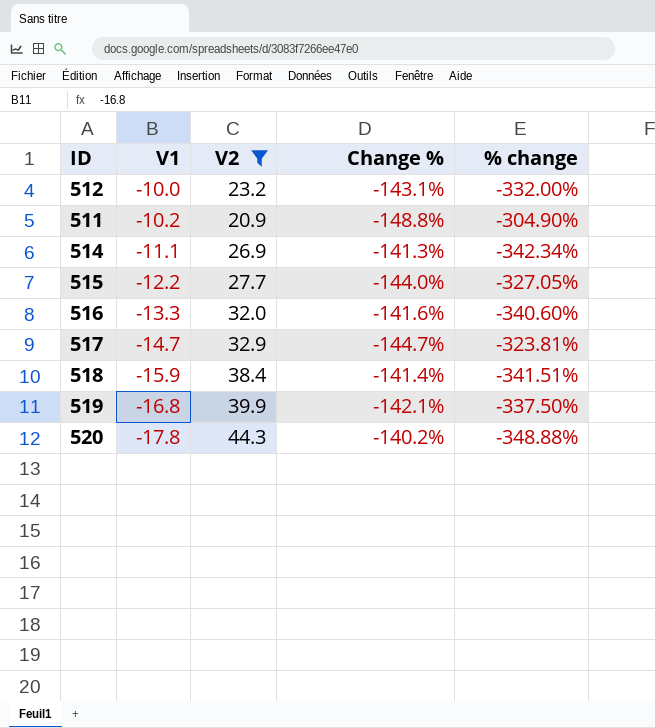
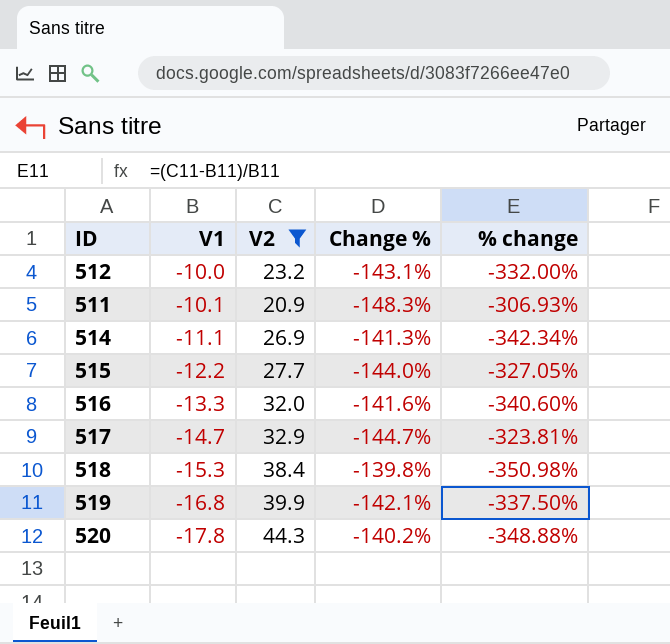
511 | V1: -10.2 -> -10.1
511 | Change %: -148.8% -> -148.3%
511 | % change: -304.90% -> -306.93%
518 | V1: -15.9 -> -15.3
518 | Change %: -141.4% -> -139.8%
518 | % change: -341.51% -> -350.98%

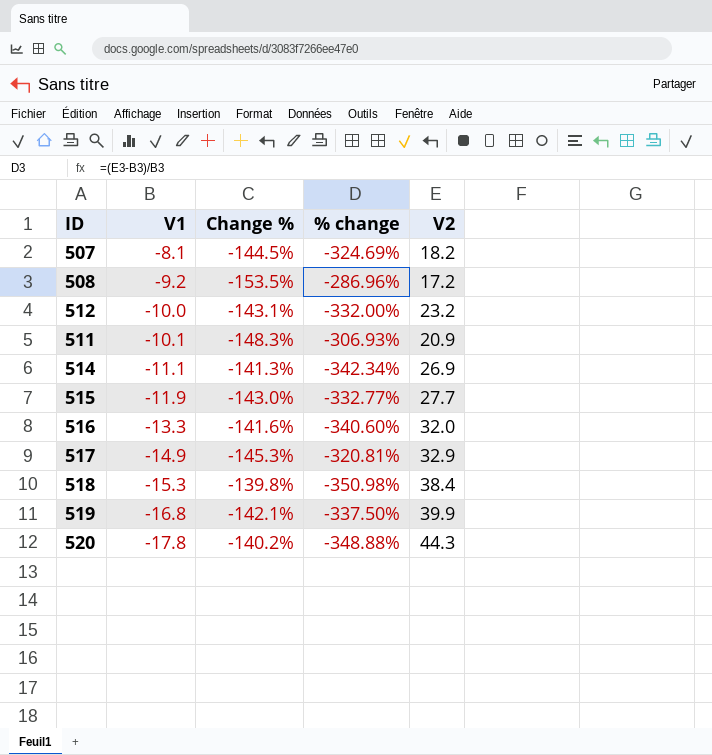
filter: V2 >= 20.9 -> none
column V2 | position: 3 -> 5
515 | V1: -12.2 -> -11.9
515 | Change %: -144.0% -> -143.0%
515 | % change: -327.05% -> -332.77%
517 | V1: -14.7 -> -14.9
517 | Change %: -144.7% -> -145.3%
517 | % change: -323.81% -> -320.81%

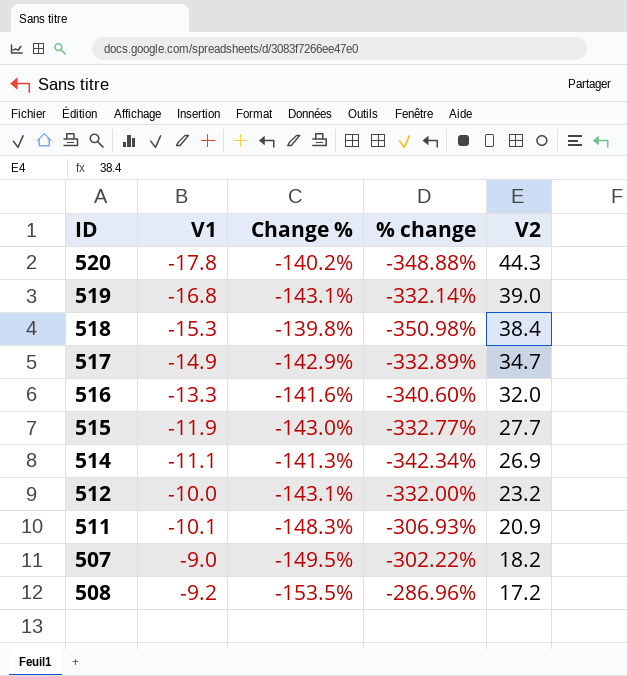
row order: V1 descending -> V2 descending
519 | Change %: -142.1% -> -143.1%
519 | % change: -337.50% -> -332.14%
519 | V2: 39.9 -> 39.0
517 | Change %: -145.3% -> -142.9%
517 | % change: -320.81% -> -332.89%
517 | V2: 32.9 -> 34.7
507 | V1: -8.1 -> -9.0
507 | Change %: -144.5% -> -149.5%
507 | % change: -324.69% -> -302.22%

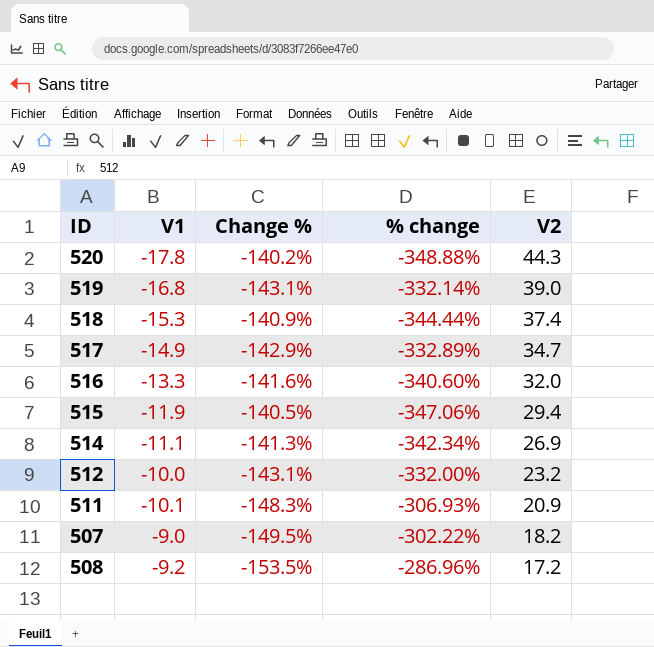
518 | Change %: -139.8% -> -140.9%
518 | % change: -350.98% -> -344.44%
518 | V2: 38.4 -> 37.4
515 | Change %: -143.0% -> -140.5%
515 | % change: -332.77% -> -347.06%
515 | V2: 27.7 -> 29.4

